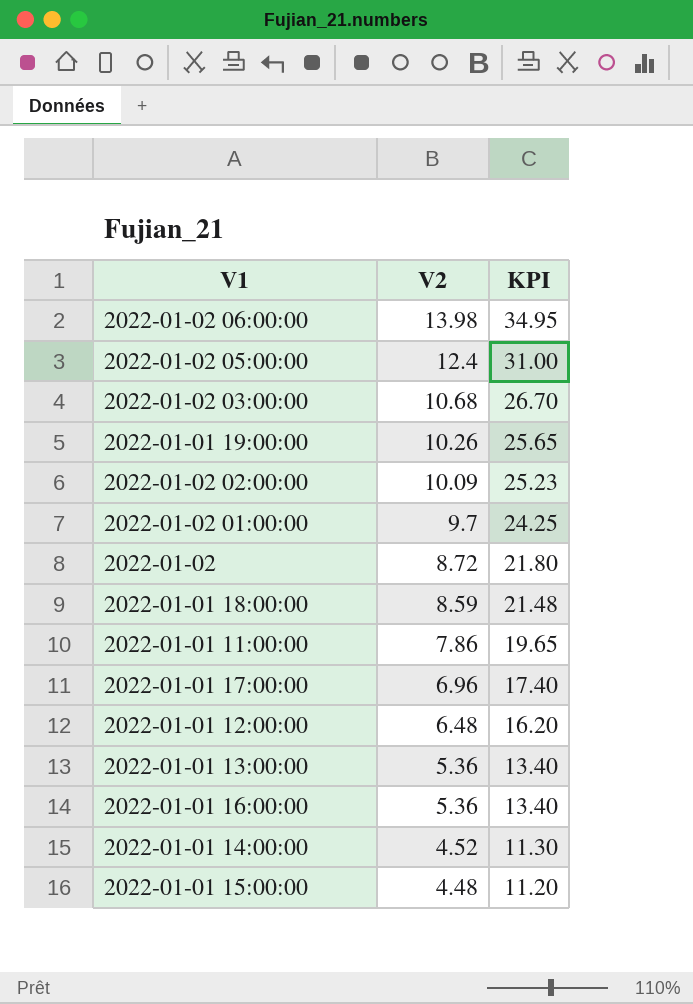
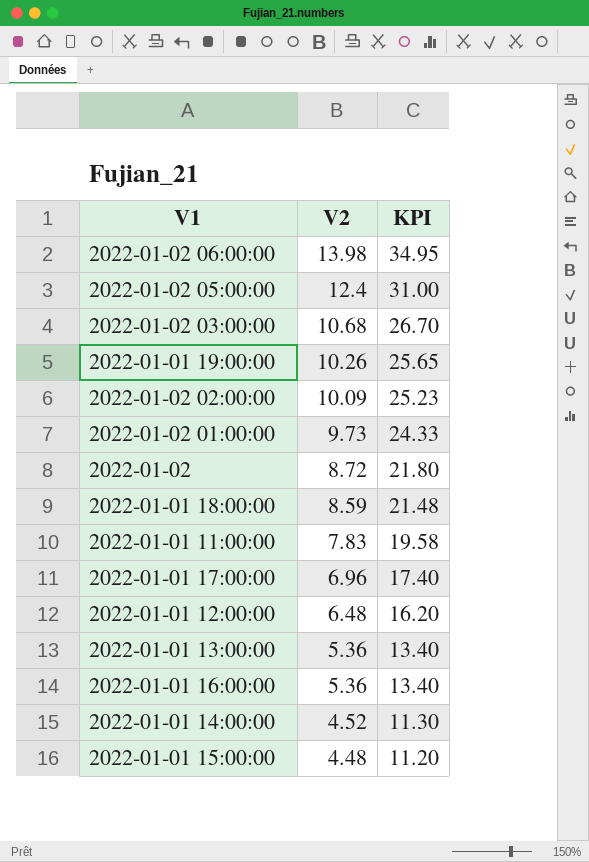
2022-01-02 01:00:00 | V2: 9.7 -> 9.73
2022-01-02 01:00:00 | KPI: 24.25 -> 24.33
2022-01-01 11:00:00 | V2: 7.86 -> 7.83
2022-01-01 11:00:00 | KPI: 19.65 -> 19.58

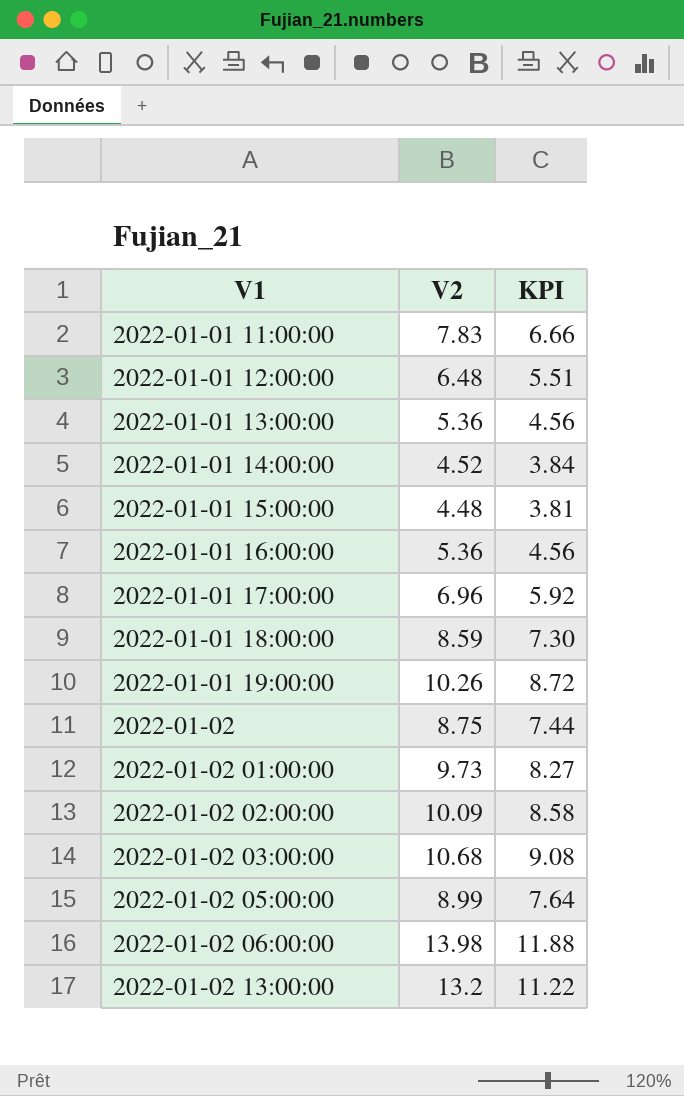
row order: V2 descending -> V1 ascending
column KPI | formula: [V2] * 2.5 -> [V2] * 0.85
2022-01-02 | V2: 8.72 -> 8.75
2022-01-02 05:00:00 | V2: 12.4 -> 8.99
row 2022-01-02 13:00:00: none -> 13.2 | 11.22

